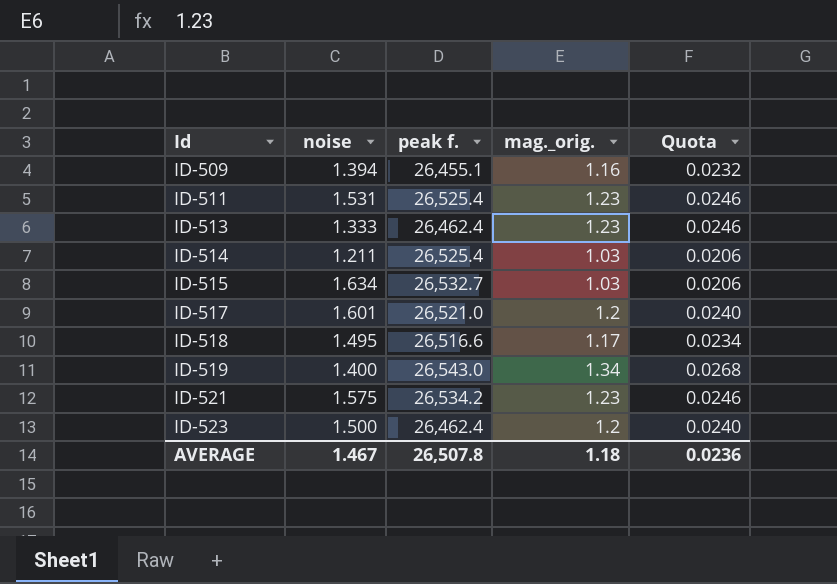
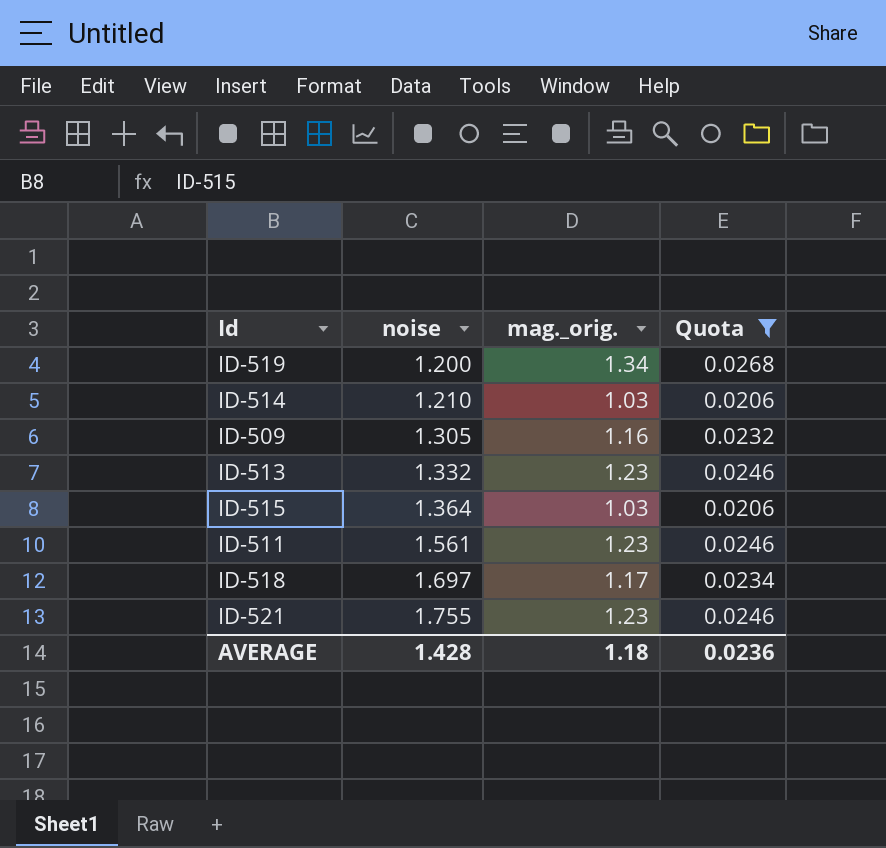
filter: none -> Quota != 0.0240
row order: Id ascending -> noise ascending
column peak f. | position: 3 -> none
ID-519 | noise: 1.400 -> 1.200
ID-514 | noise: 1.211 -> 1.210
ID-509 | noise: 1.394 -> 1.305
ID-513 | noise: 1.333 -> 1.332
ID-515 | noise: 1.634 -> 1.364
ID-511 | noise: 1.531 -> 1.561
ID-518 | noise: 1.495 -> 1.697
ID-521 | noise: 1.575 -> 1.755
AVERAGE | noise: 1.467 -> 1.428

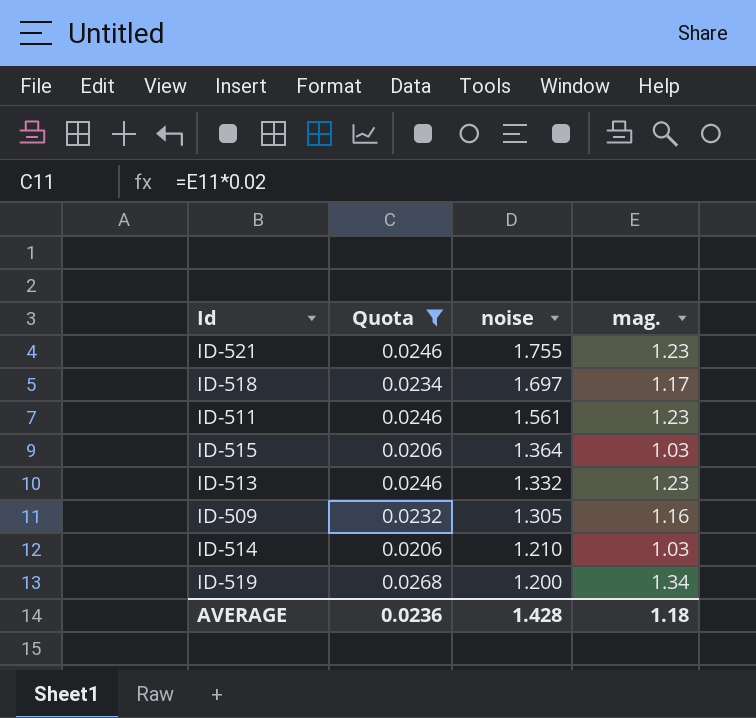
row order: noise ascending -> noise descending
column Quota | position: 4 -> 2
column name: mag._orig. -> mag.

